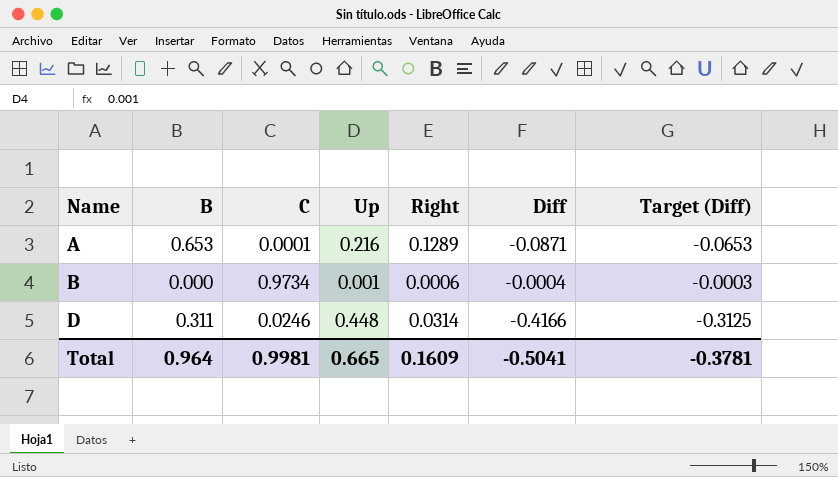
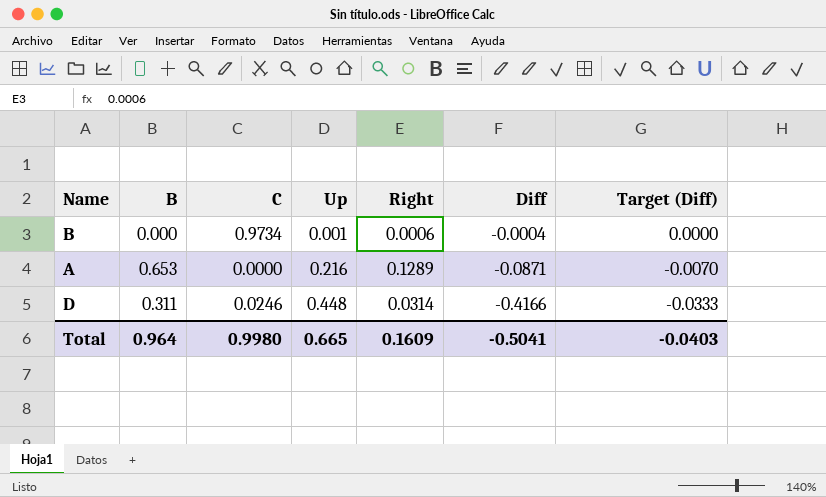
row order: Name ascending -> Up ascending
column Target (Diff) | formula: [Diff] * 0.75 -> [Diff] * 0.08
A | C: 0.0001 -> 0.0000
Total | C: 0.9981 -> 0.9980
Total | Target (Diff): -0.3781 -> -0.0403

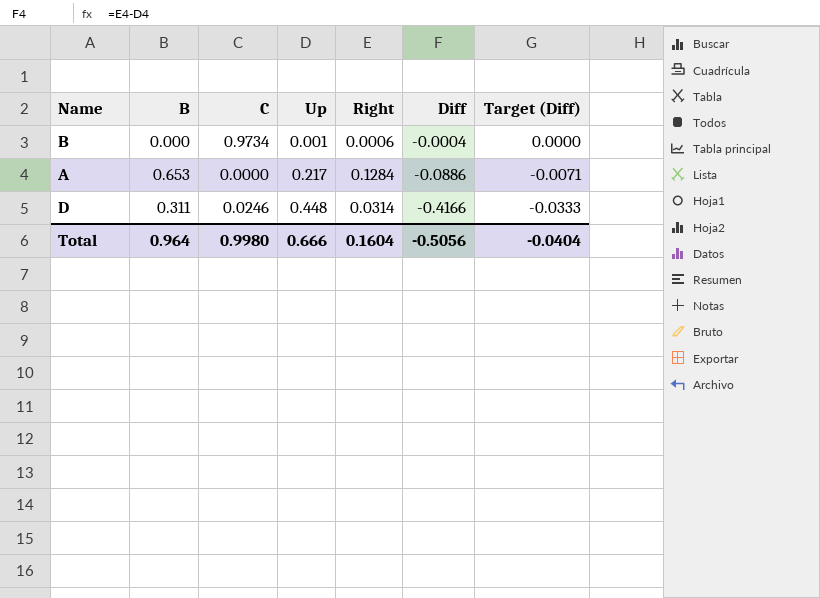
A | Up: 0.216 -> 0.217
A | Right: 0.1289 -> 0.1284
A | Diff: -0.0871 -> -0.0886
A | Target (Diff): -0.0070 -> -0.0071
Total | Up: 0.665 -> 0.666
Total | Right: 0.1609 -> 0.1604
Total | Diff: -0.5041 -> -0.5056
Total | Target (Diff): -0.0403 -> -0.0404

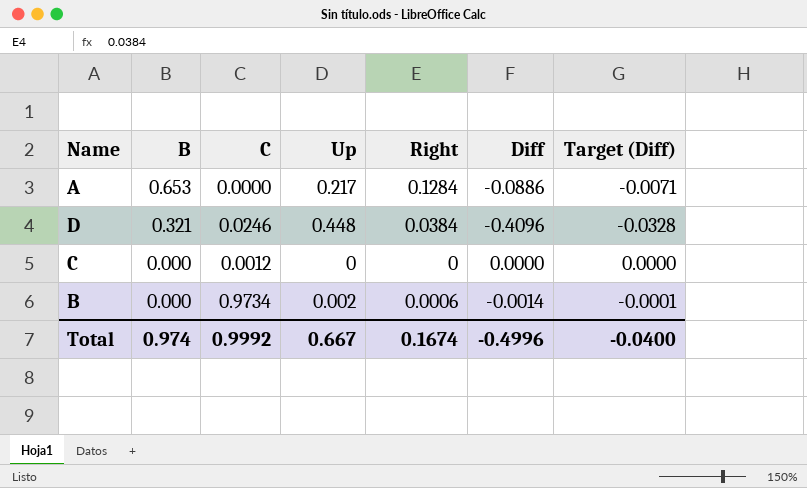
row order: Up ascending -> B descending
D | B: 0.311 -> 0.321
D | Right: 0.0314 -> 0.0384
D | Diff: -0.4166 -> -0.4096
D | Target (Diff): -0.0333 -> -0.0328
row C: none -> 0.000 | 0.0012 | 0 | 0 | 0.0000 | 0.0000
B | Up: 0.001 -> 0.002
B | Diff: -0.0004 -> -0.0014
B | Target (Diff): 0.0000 -> -0.0001
Total | B: 0.964 -> 0.974
Total | C: 0.9980 -> 0.9992
Total | Up: 0.666 -> 0.667
Total | Right: 0.1604 -> 0.1674
Total | Diff: -0.5056 -> -0.4996
Total | Target (Diff): -0.0404 -> -0.0400

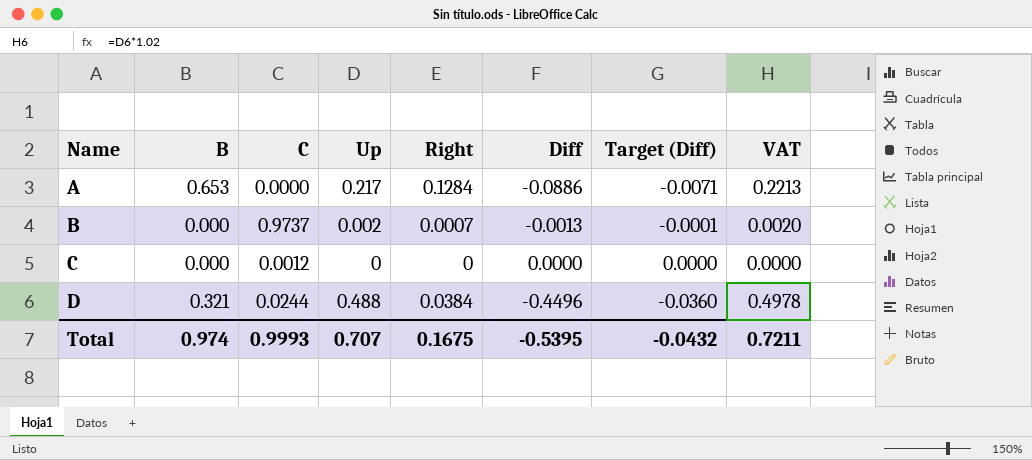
row order: B descending -> Name ascending
column VAT | formula: none -> [Up] * 1.02
B | C: 0.9734 -> 0.9737
B | Right: 0.0006 -> 0.0007
B | Diff: -0.0014 -> -0.0013
D | C: 0.0246 -> 0.0244
D | Up: 0.448 -> 0.488
D | Diff: -0.4096 -> -0.4496
D | Target (Diff): -0.0328 -> -0.0360
Total | C: 0.9992 -> 0.9993
Total | Up: 0.667 -> 0.707
Total | Right: 0.1674 -> 0.1675
Total | Diff: -0.4996 -> -0.5395
Total | Target (Diff): -0.0400 -> -0.0432

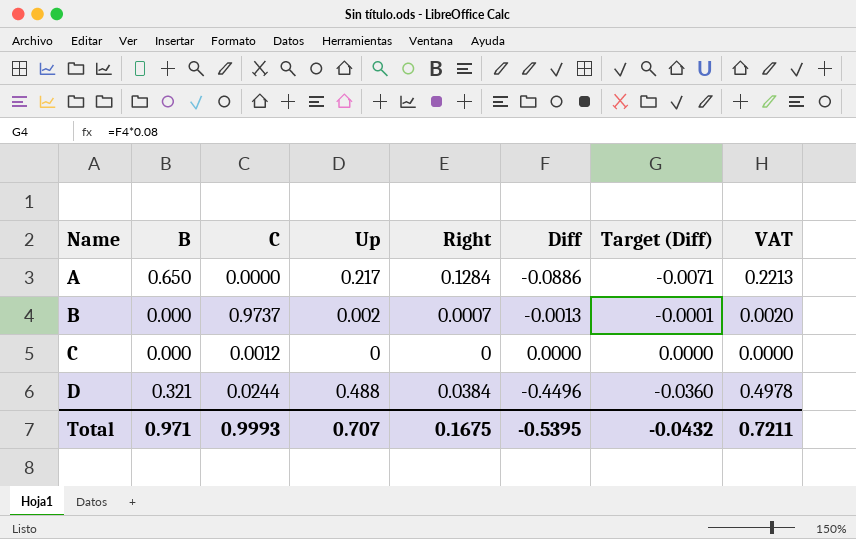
A | B: 0.653 -> 0.650
Total | B: 0.974 -> 0.971

